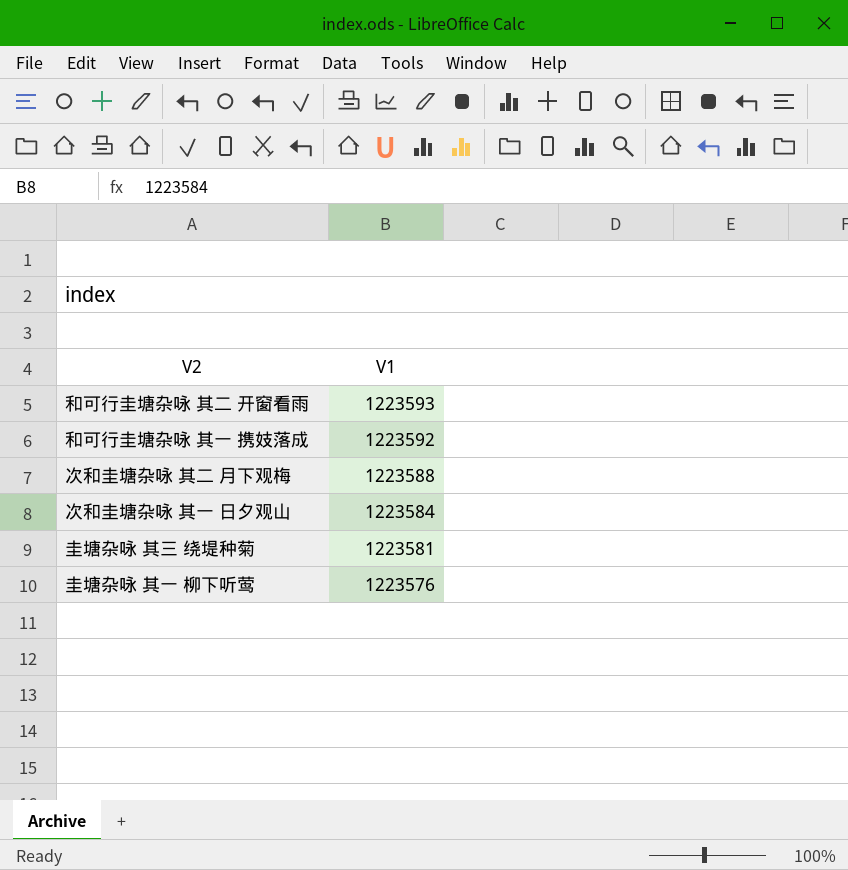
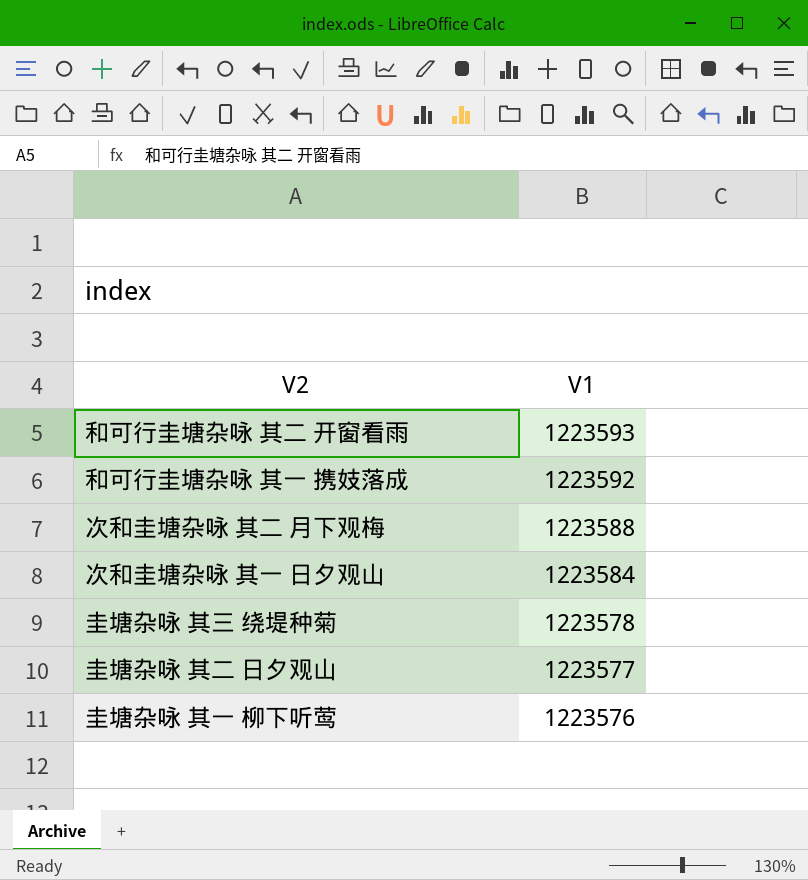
圭塘杂咏 其三 绕堤种菊 | V1: 1223581 -> 1223578
row 圭塘杂咏 其二 日夕观山: none -> 1223577

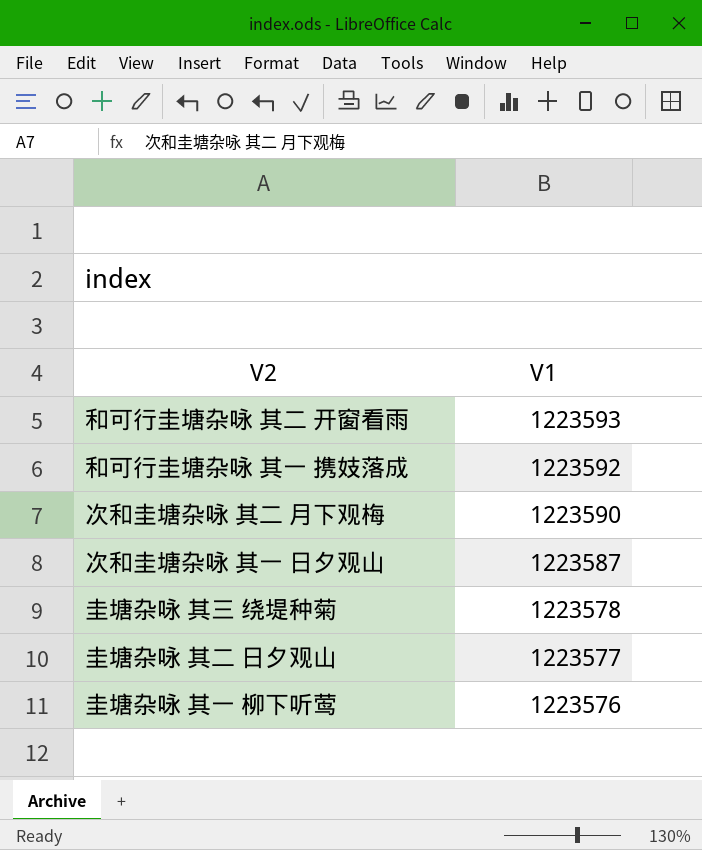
次和圭塘杂咏 其二 月下观梅 | V1: 1223588 -> 1223590
次和圭塘杂咏 其一 日夕观山 | V1: 1223584 -> 1223587

